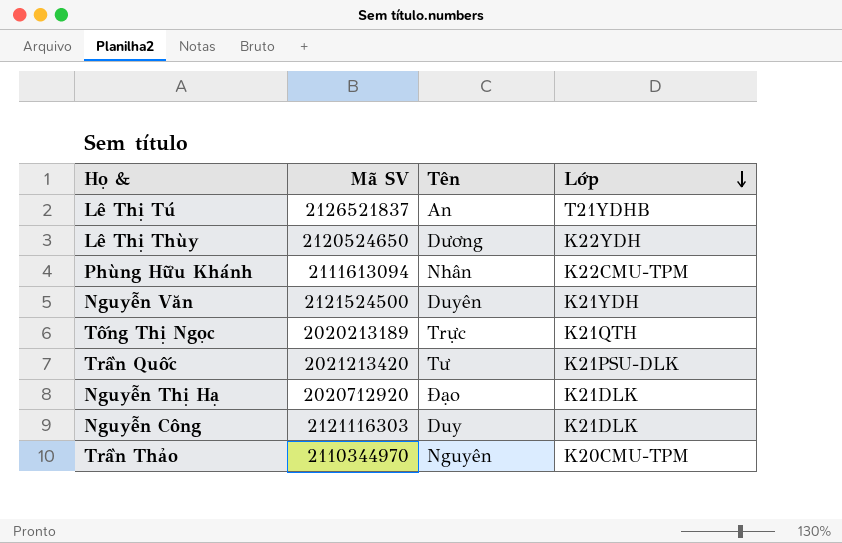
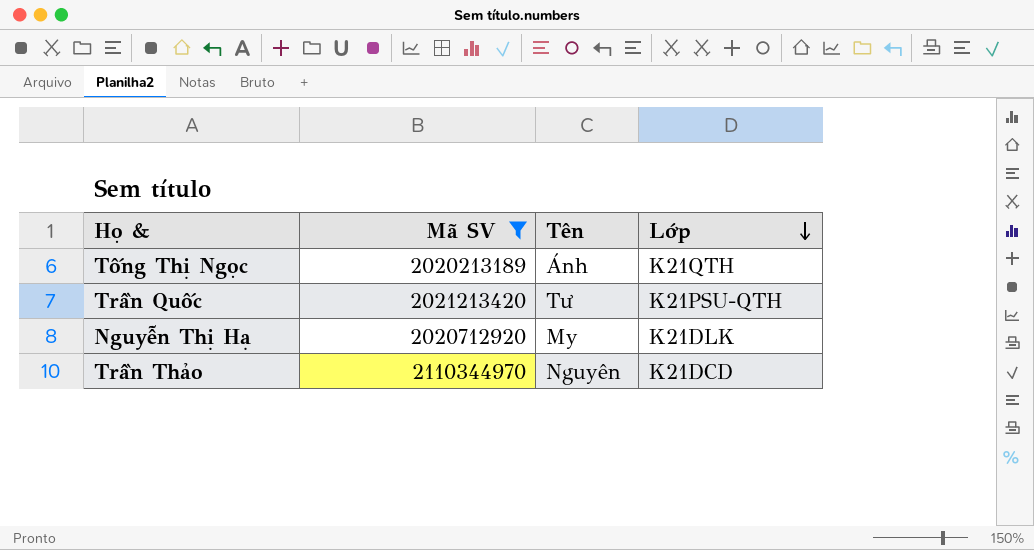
filter: none -> Mã SV <= 2110344970
Tống Thị Ngọc | Tên: Trực -> Ánh
Trần Quốc | Lớp: K21PSU-DLK -> K21PSU-QTH
Nguyễn Thị Hạ | Tên: Đạo -> My
Trần Thảo | Lớp: K20CMU-TPM -> K21DCD

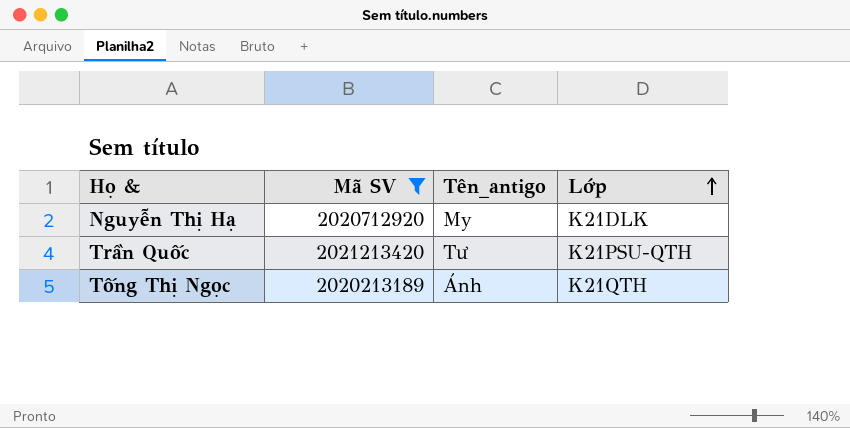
row order: Lớp descending -> Lớp ascending
column name: Tên -> Tên_antigo
row Trần Thảo: 2110344970 | Nguyên | K21DCD -> none

